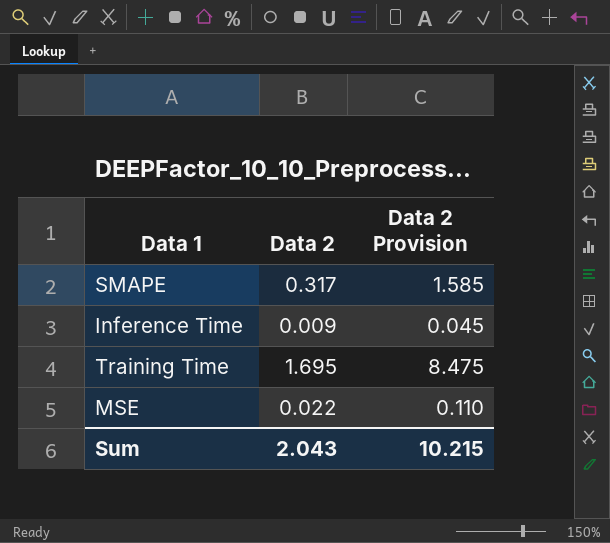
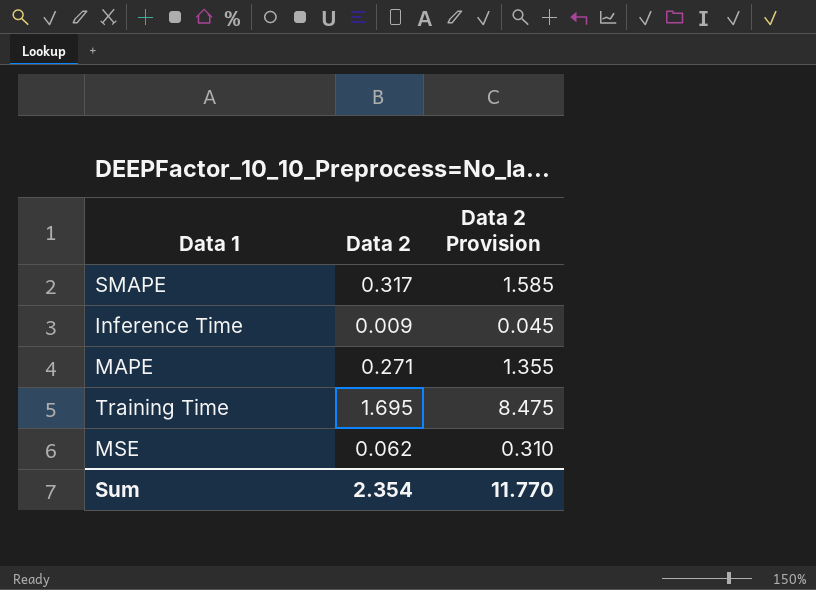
row MAPE: none -> 0.271 | 1.355
MSE | Data 2: 0.022 -> 0.062
MSE | Data 2 Provision: 0.110 -> 0.310
Sum | Data 2: 2.043 -> 2.354
Sum | Data 2 Provision: 10.215 -> 11.770

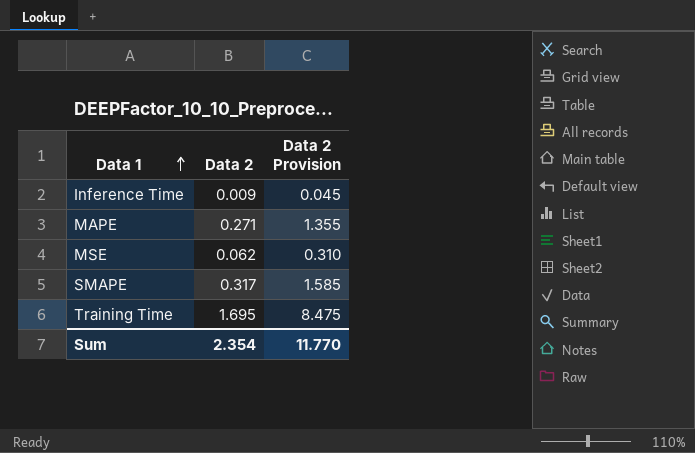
row order: none -> Data 1 ascending

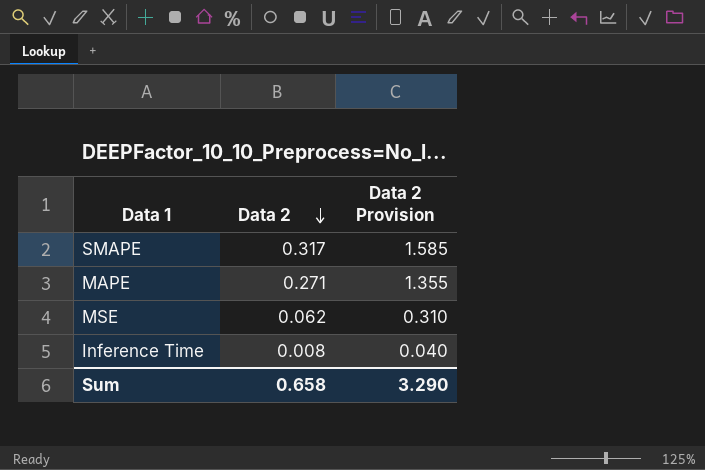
row order: Data 1 ascending -> Data 2 descending
row Training Time: 1.695 | 8.475 -> none
Inference Time | Data 2: 0.009 -> 0.008
Inference Time | Data 2 Provision: 0.045 -> 0.040
Sum | Data 2: 2.354 -> 0.658
Sum | Data 2 Provision: 11.770 -> 3.290

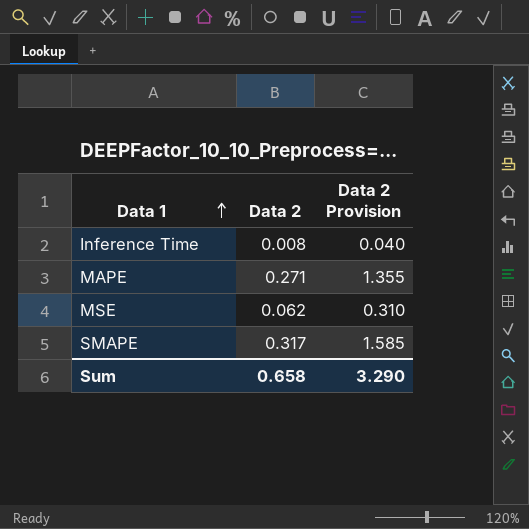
row order: Data 2 descending -> Data 1 ascending

